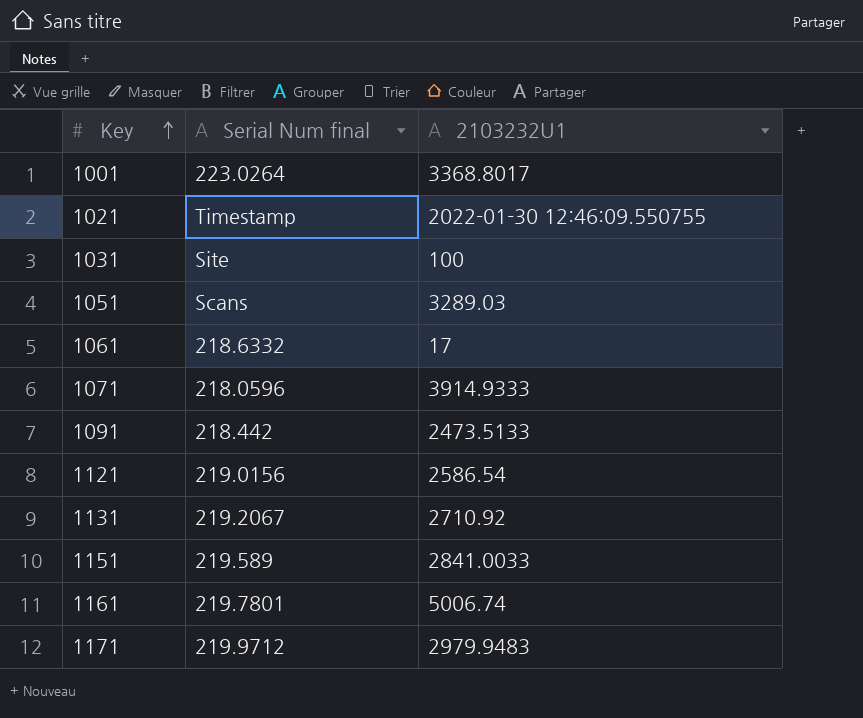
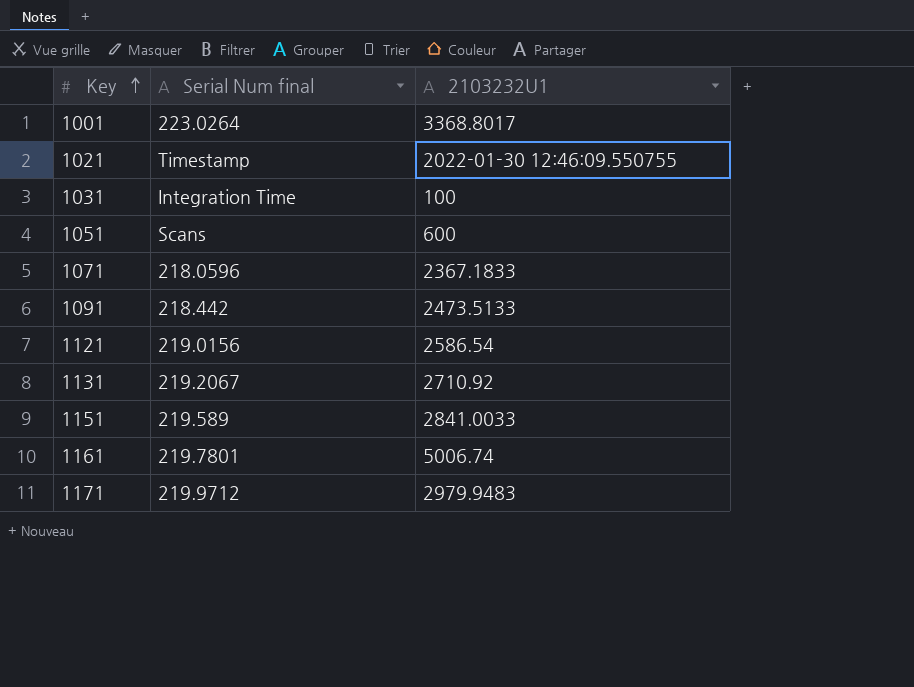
row 1061: 218.6332 | 17 -> none
1031 | Serial Num final: Site -> Integration Time
1051 | 2103232U1: 3289.03 -> 600
1071 | 2103232U1: 3914.9333 -> 2367.1833

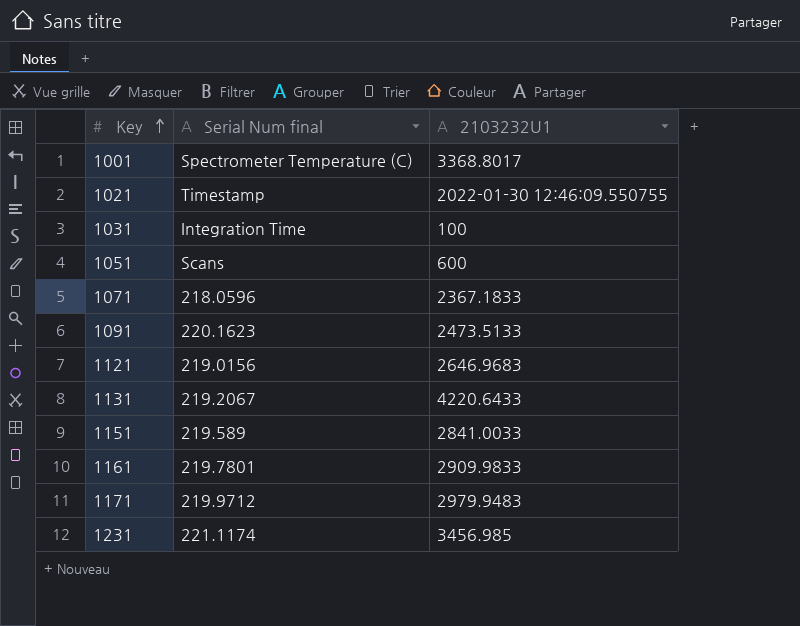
1001 | Serial Num final: 223.0264 -> Spectrometer Temperature (C)
1091 | Serial Num final: 218.442 -> 220.1623
1121 | 2103232U1: 2586.54 -> 2646.9683
1131 | 2103232U1: 2710.92 -> 4220.6433
1161 | 2103232U1: 5006.74 -> 2909.9833
row 1231: none -> 221.1174 | 3456.985

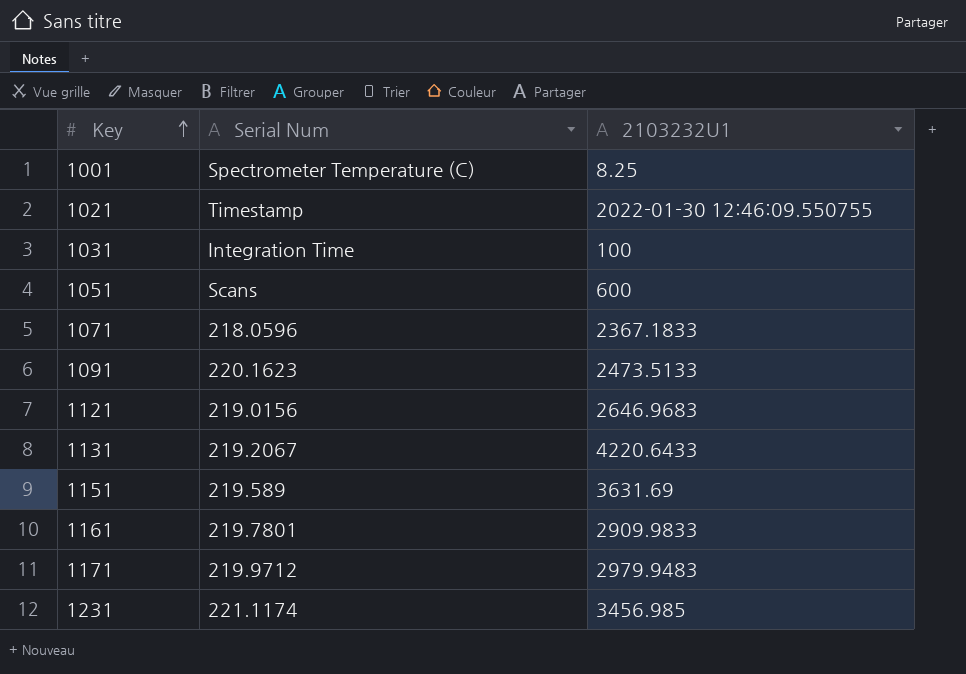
column name: Serial Num final -> Serial Num
1001 | 2103232U1: 3368.8017 -> 8.25
1151 | 2103232U1: 2841.0033 -> 3631.69

